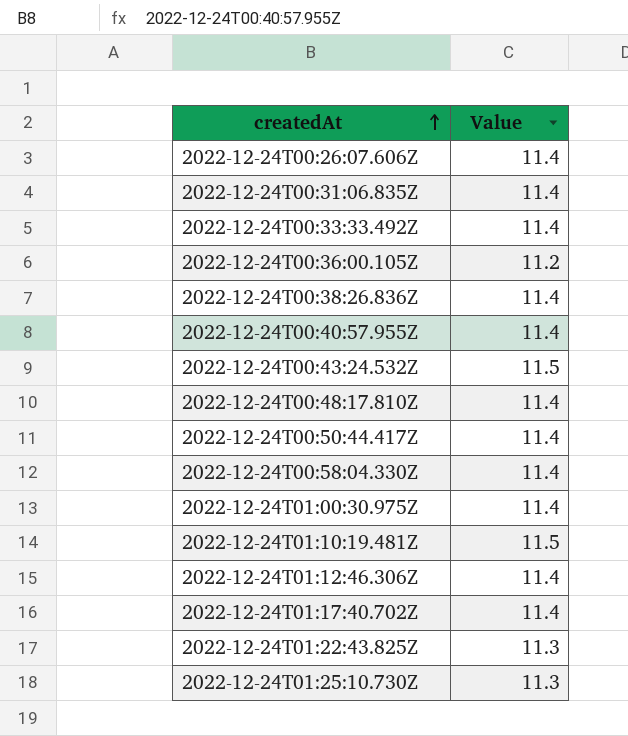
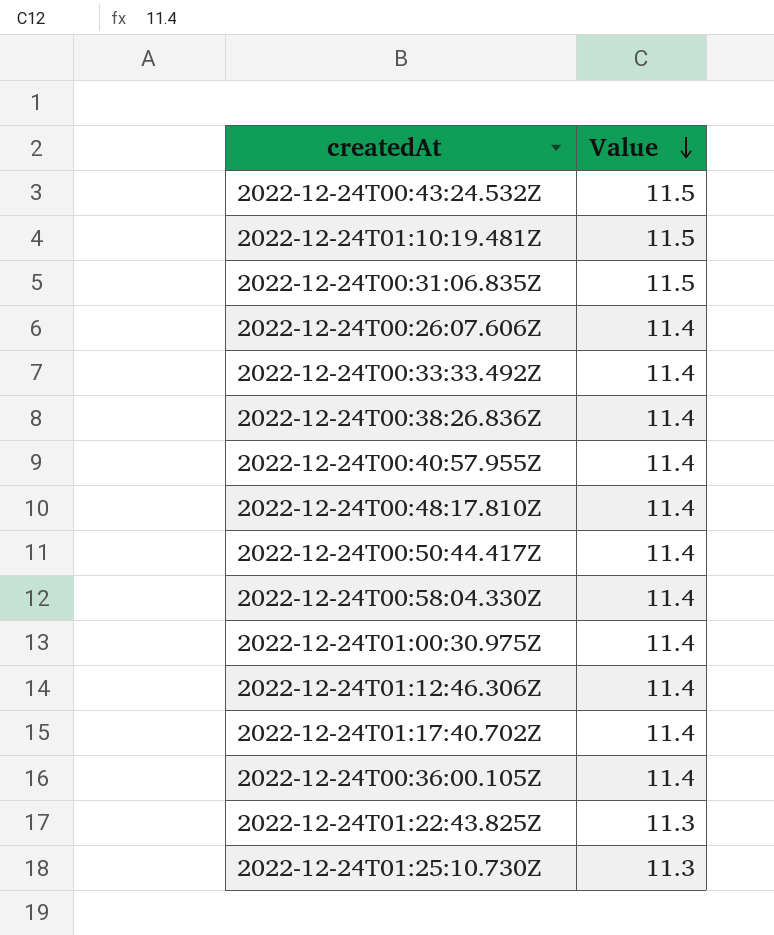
row order: createdAt ascending -> Value descending
2022-12-24T00:31:06.835Z | Value: 11.4 -> 11.5
2022-12-24T00:36:00.105Z | Value: 11.2 -> 11.4

